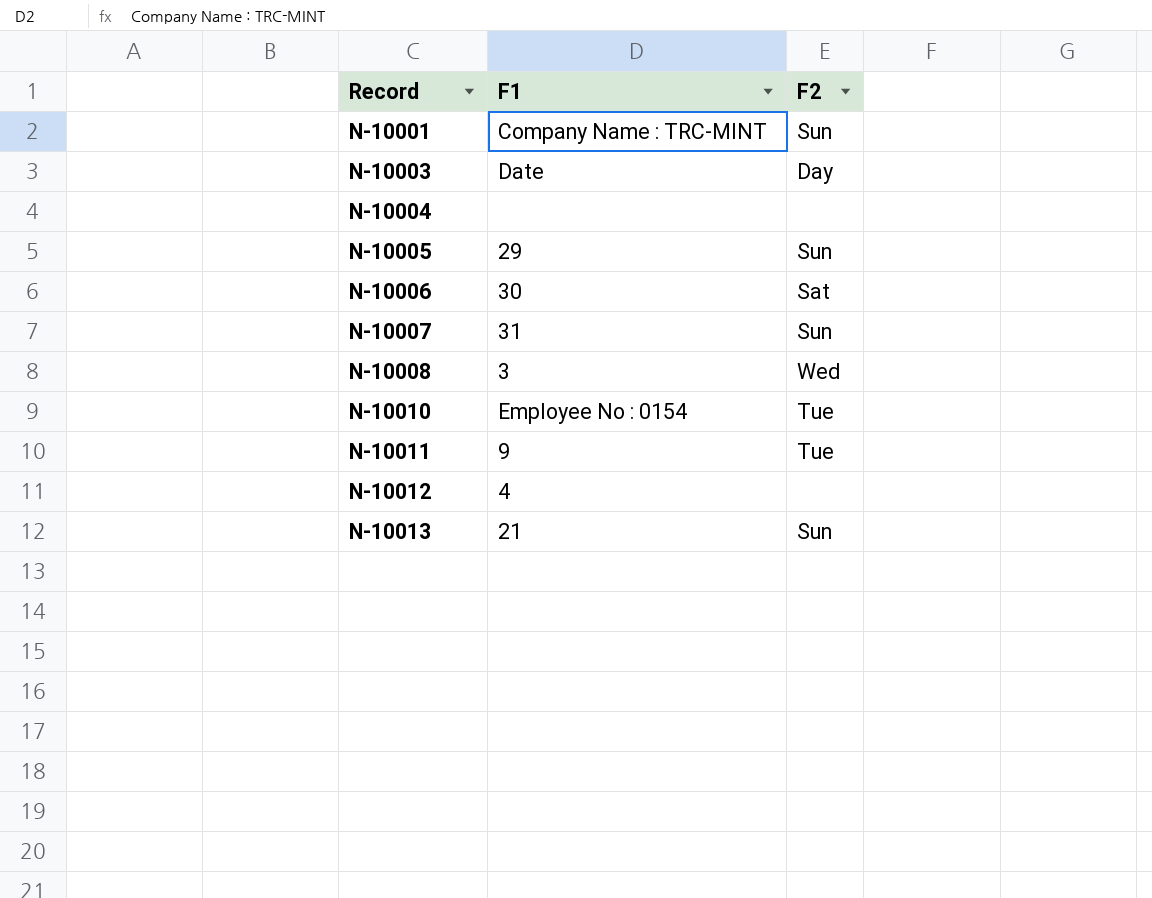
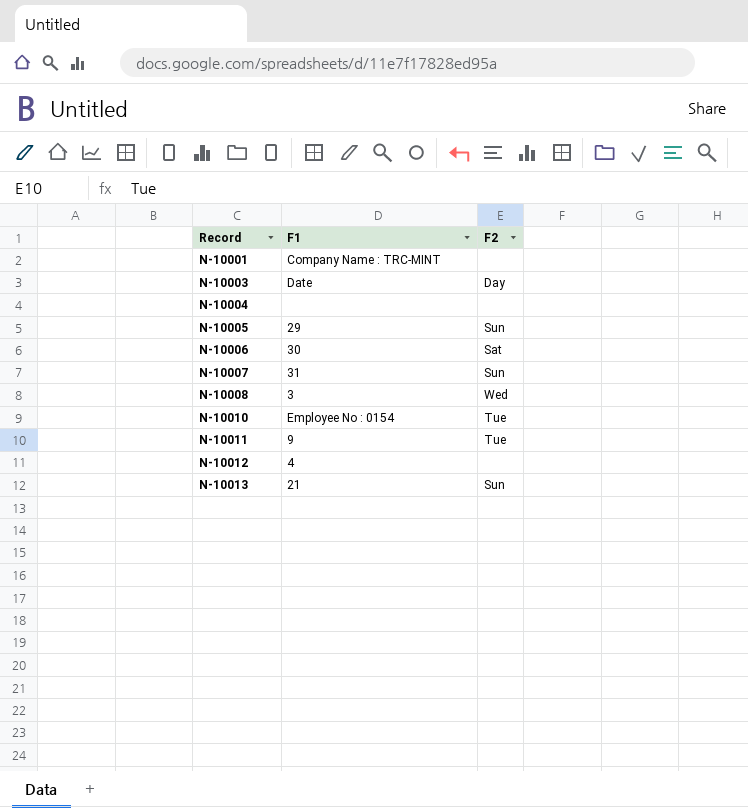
N-10001 | F2: Sun -> none

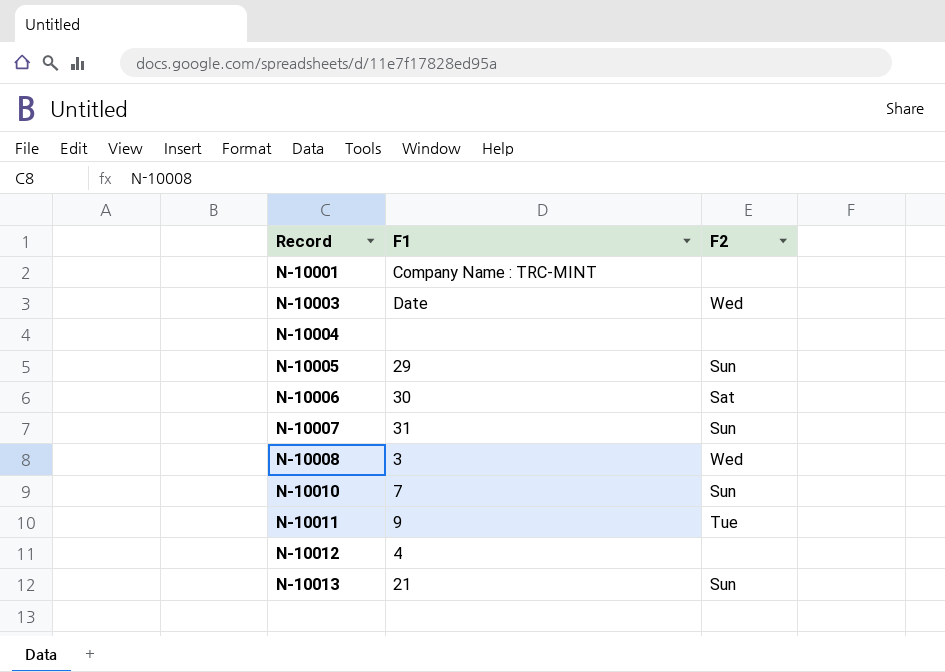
N-10003 | F2: Day -> Wed
N-10010 | F1: Employee No : 0154 -> 7
N-10010 | F2: Tue -> Sun

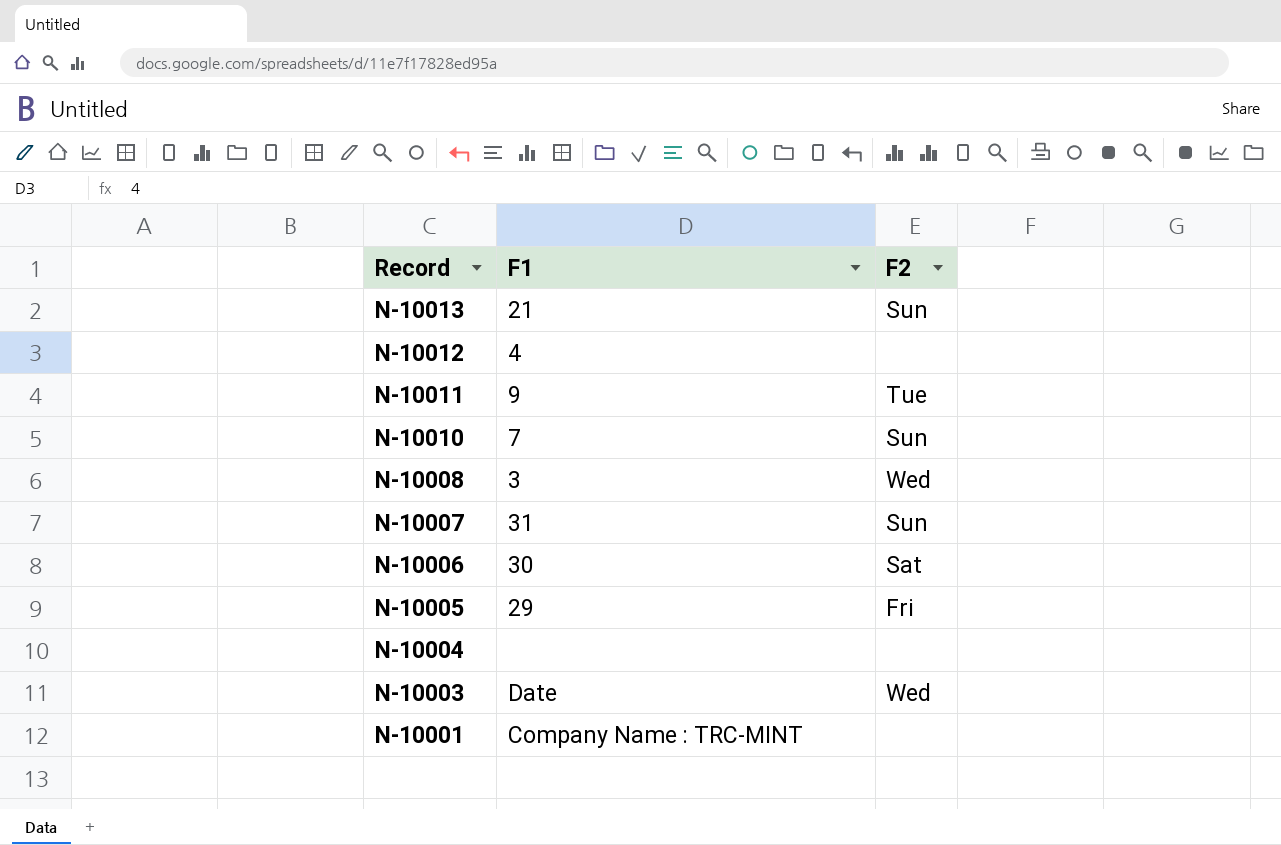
row order: Record ascending -> Record descending
N-10005 | F2: Sun -> Fri

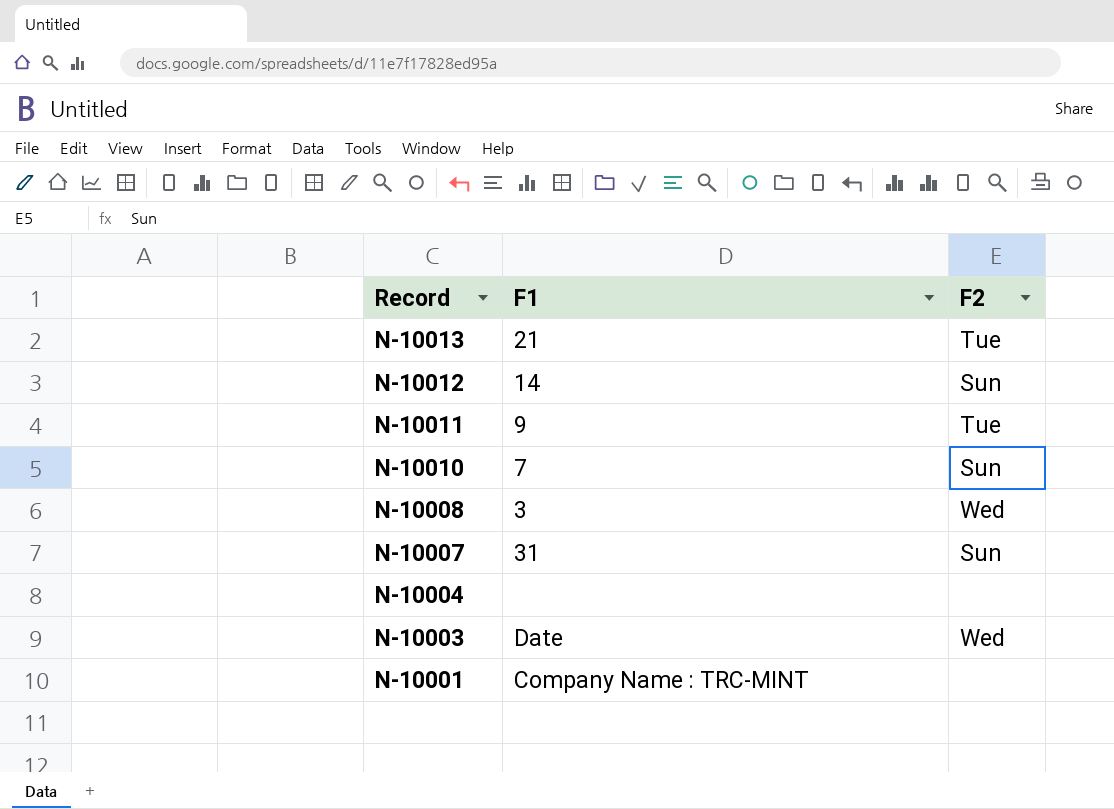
row N-10006: 30 | Sat -> none
row N-10005: 29 | Fri -> none
N-10013 | F2: Sun -> Tue
N-10012 | F1: 4 -> 14
N-10012 | F2: none -> Sun

